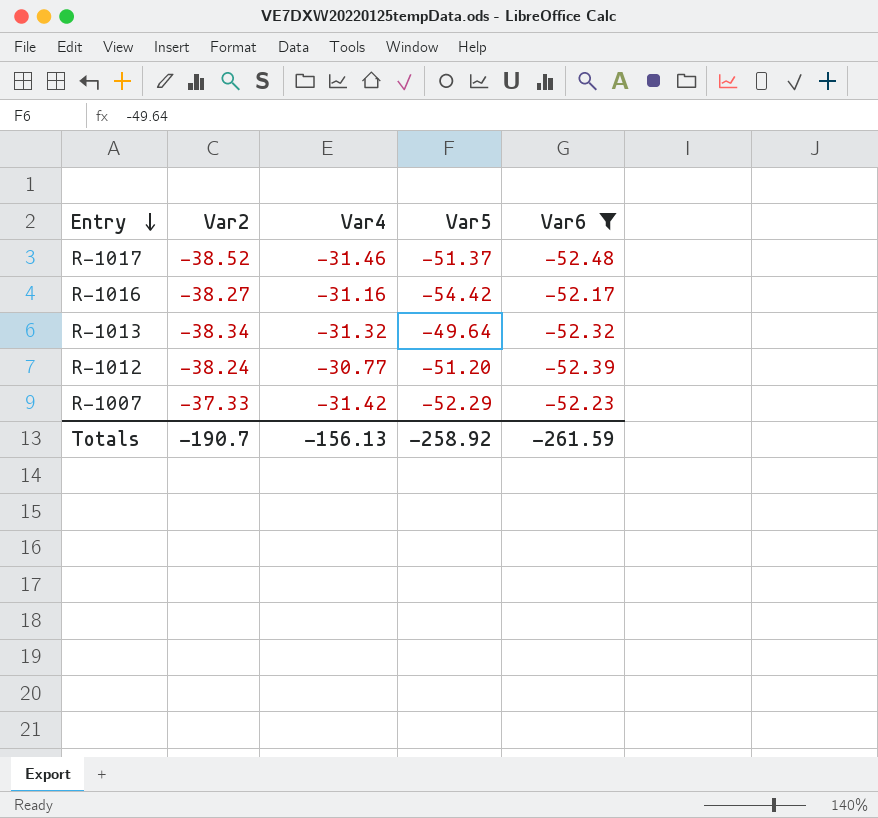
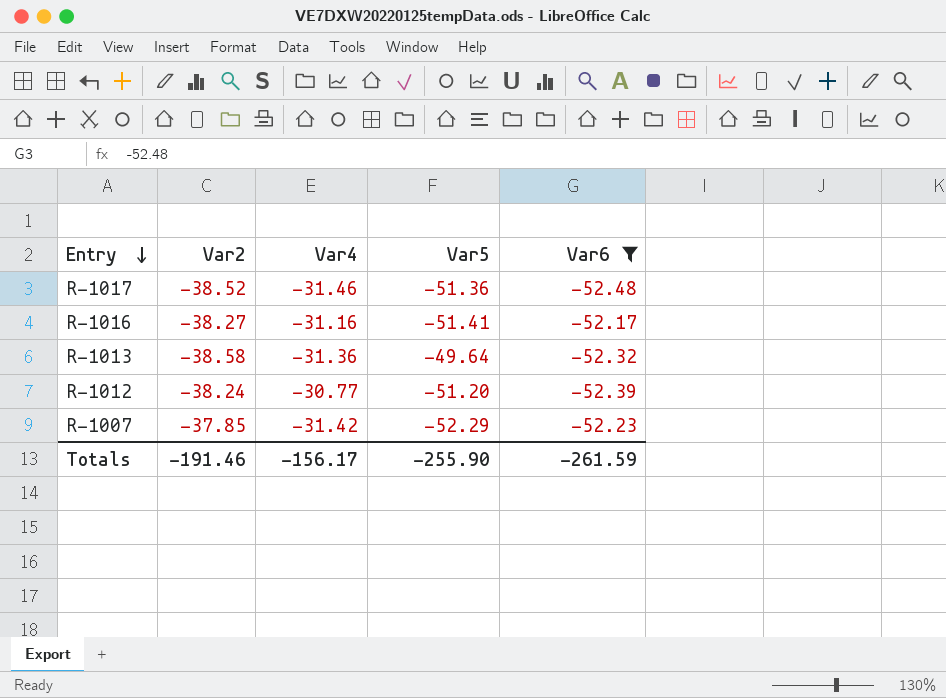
R-1017 | Var5: -51.37 -> -51.36
R-1016 | Var5: -54.42 -> -51.41
R-1013 | Var2: -38.34 -> -38.58
R-1013 | Var4: -31.32 -> -31.36
R-1007 | Var2: -37.33 -> -37.85
Totals | Var2: -190.7 -> -191.46
Totals | Var4: -156.13 -> -156.17
Totals | Var5: -258.92 -> -255.90

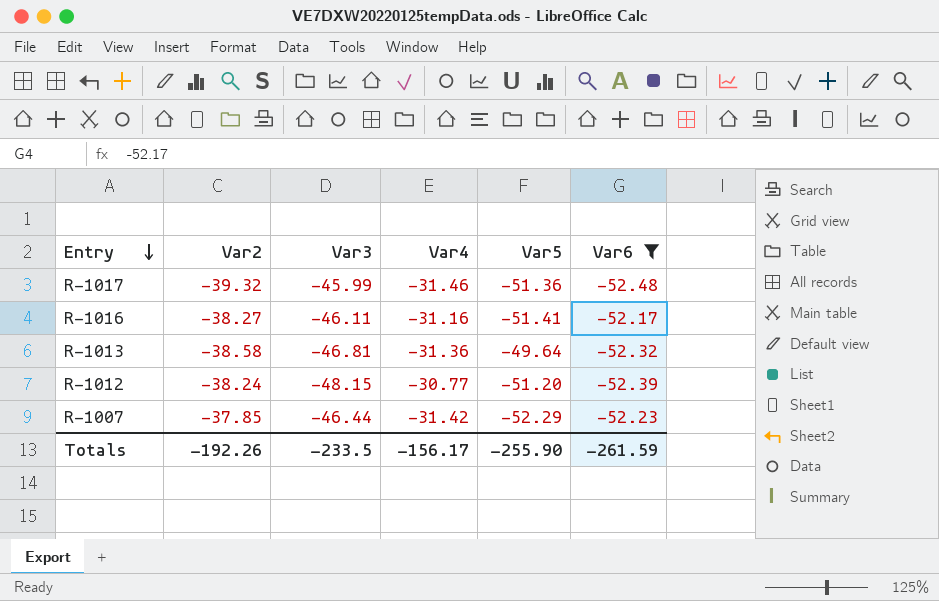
column Var3 | position: none -> 3
R-1017 | Var2: -38.52 -> -39.32
Totals | Var2: -191.46 -> -192.26

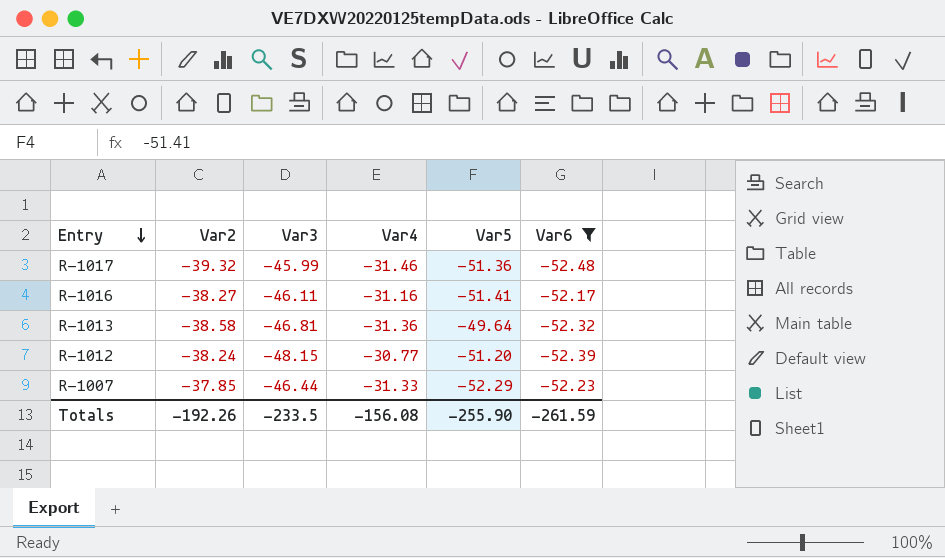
R-1007 | Var4: -31.42 -> -31.33
Totals | Var4: -156.17 -> -156.08

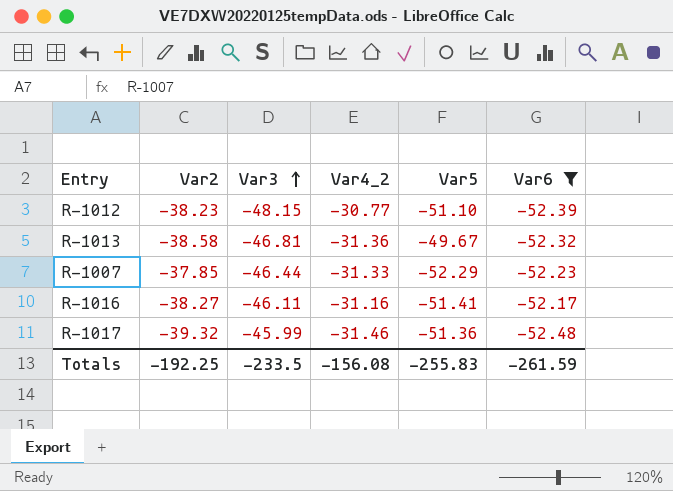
row order: Entry descending -> Var3 ascending
column name: Var4 -> Var4_2
R-1012 | Var2: -38.24 -> -38.23
R-1012 | Var5: -51.20 -> -51.10
R-1013 | Var5: -49.64 -> -49.67
Totals | Var2: -192.26 -> -192.25
Totals | Var5: -255.90 -> -255.83

